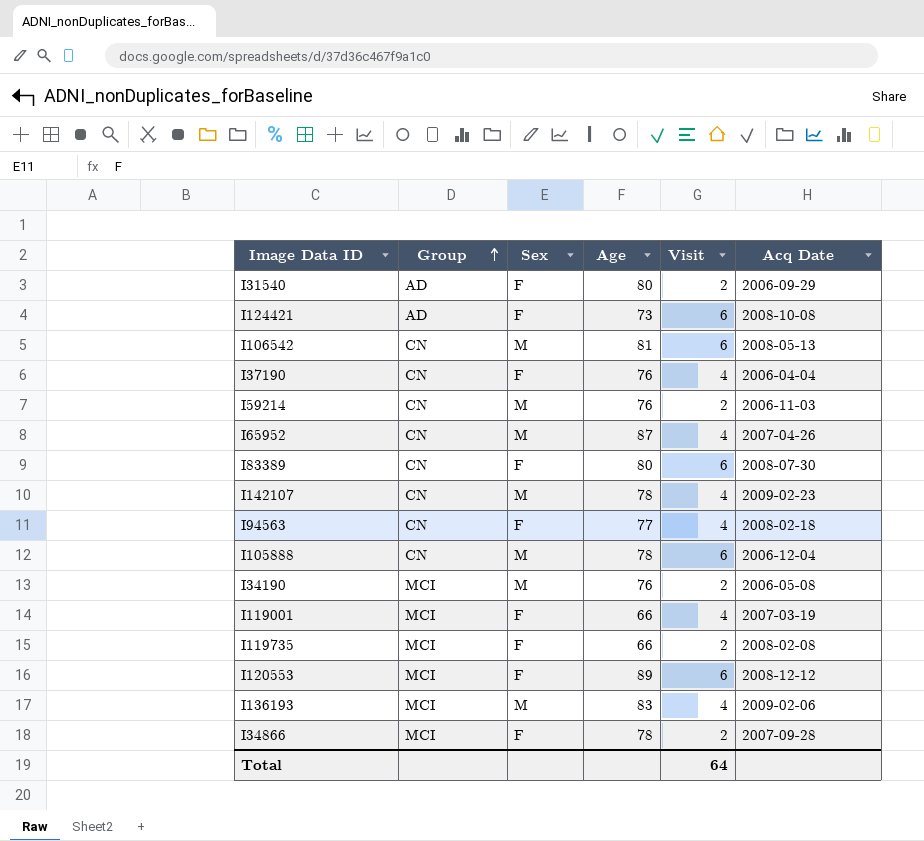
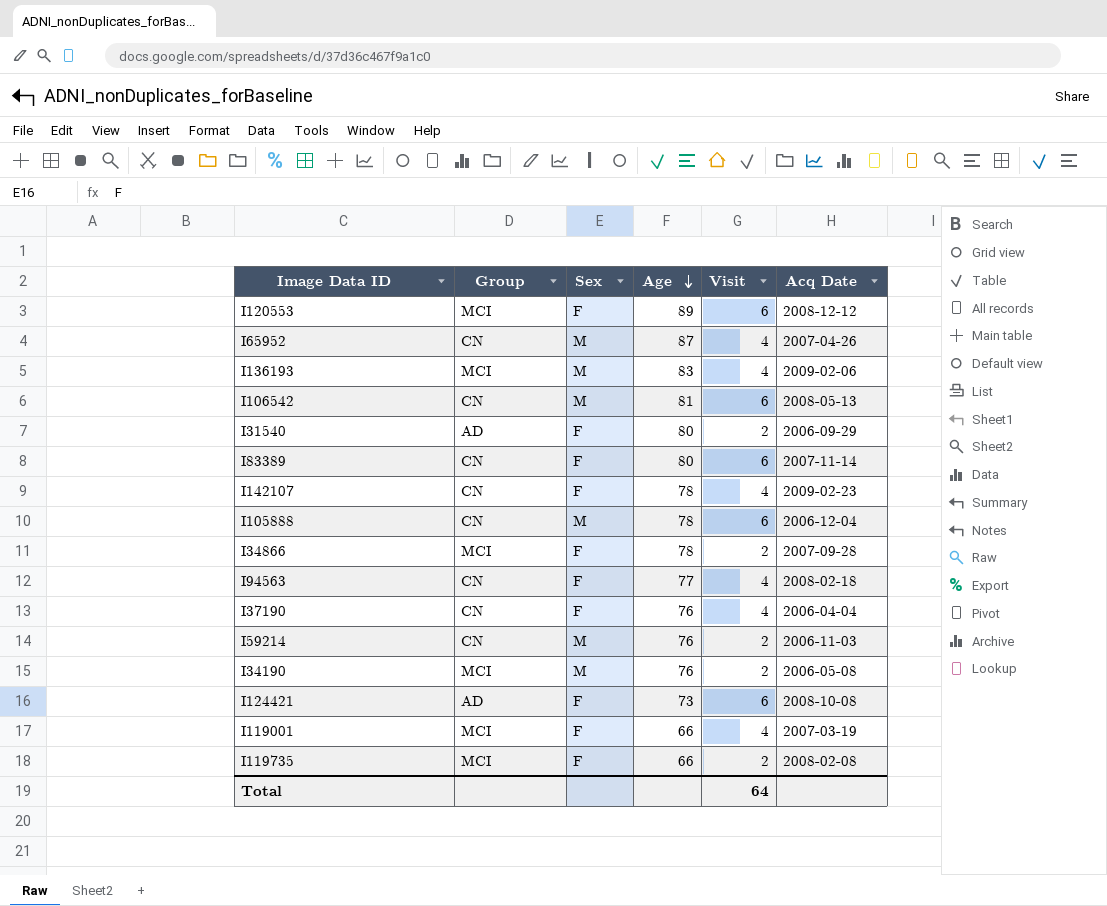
row order: Group ascending -> Age descending
I83389 | Acq Date: 2008-07-30 -> 2007-11-14
I142107 | Sex: M -> F

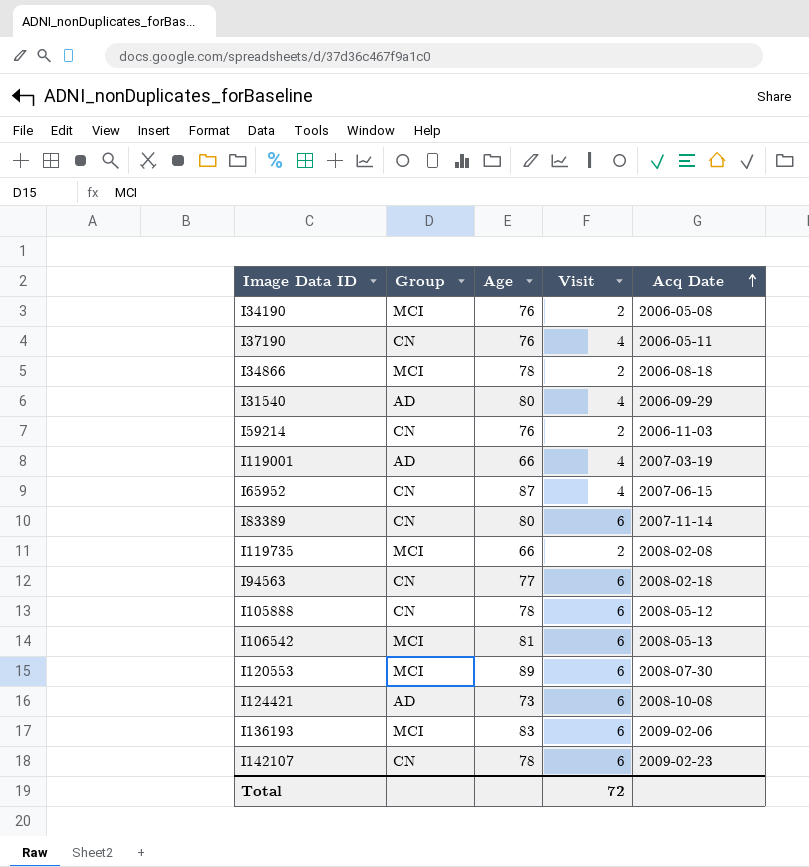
row order: Age descending -> Acq Date ascending
column Sex | position: 3 -> none
I37190 | Acq Date: 2006-04-04 -> 2006-05-11
I34866 | Acq Date: 2007-09-28 -> 2006-08-18
I31540 | Visit: 2 -> 4
I119001 | Group: MCI -> AD
I65952 | Acq Date: 2007-04-26 -> 2007-06-15
I94563 | Visit: 4 -> 6
I105888 | Acq Date: 2006-12-04 -> 2008-05-12
I106542 | Group: CN -> MCI
I120553 | Acq Date: 2008-12-12 -> 2008-07-30
I136193 | Visit: 4 -> 6
I142107 | Visit: 4 -> 6
Total | Visit: 64 -> 72

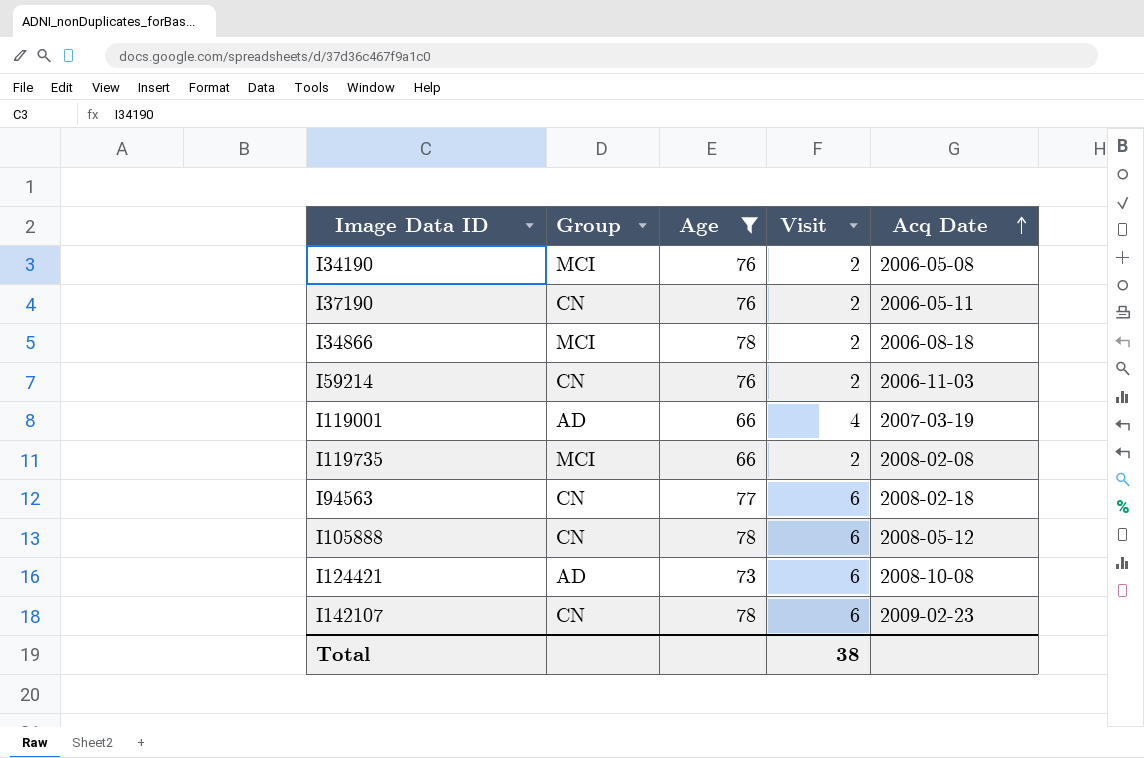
filter: none -> Age <= 78
I37190 | Visit: 4 -> 2
Total | Visit: 72 -> 38

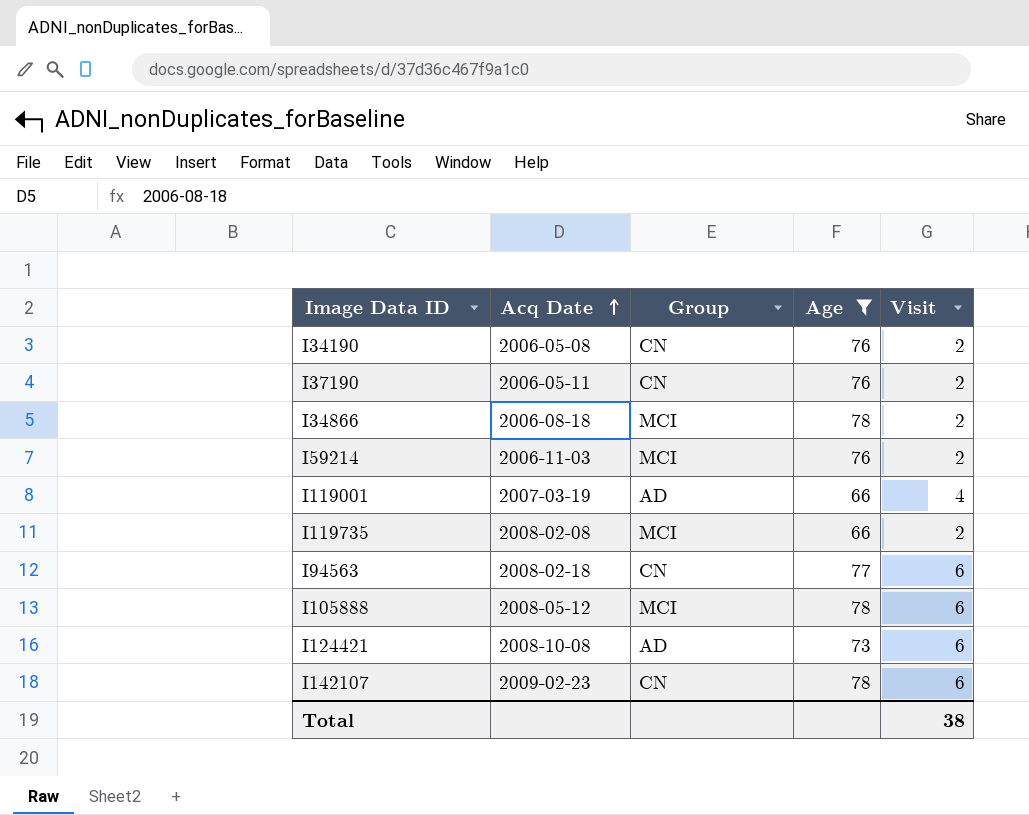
column Acq Date | position: 5 -> 2
I34190 | Group: MCI -> CN
I59214 | Group: CN -> MCI
I105888 | Group: CN -> MCI

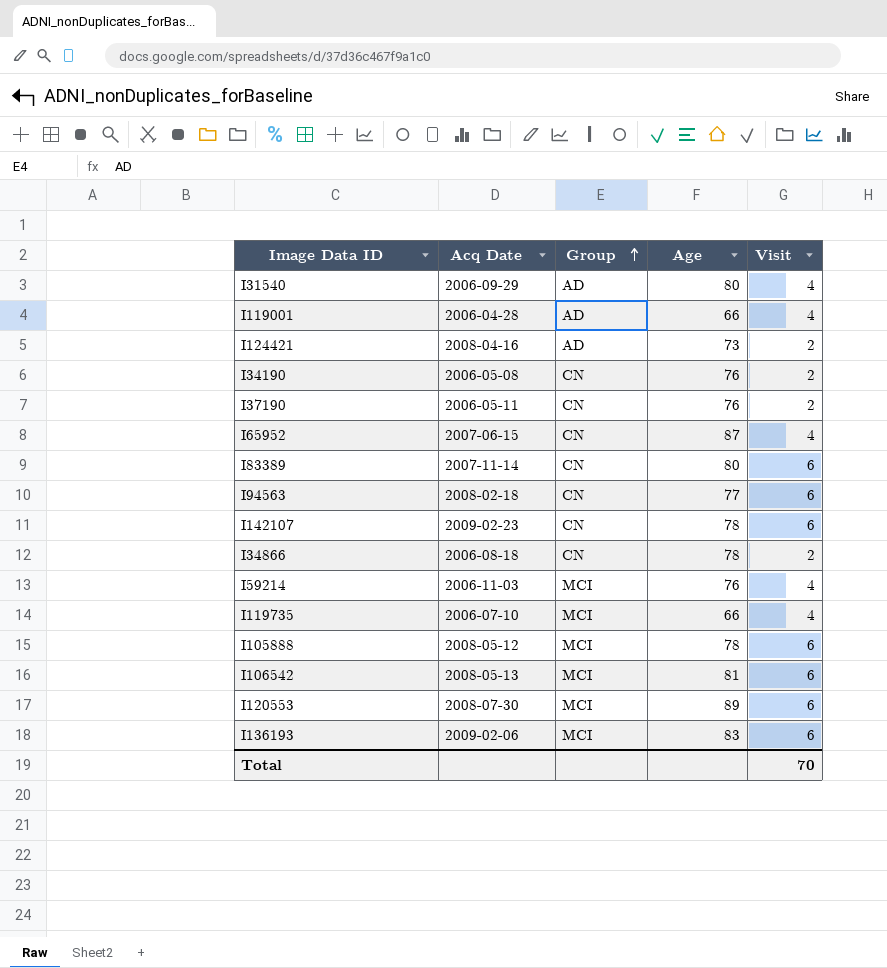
filter: Age <= 78 -> none
row order: Acq Date ascending -> Group ascending
I119001 | Acq Date: 2007-03-19 -> 2006-04-28
I124421 | Acq Date: 2008-10-08 -> 2008-04-16
I124421 | Visit: 6 -> 2
I34866 | Group: MCI -> CN
I59214 | Visit: 2 -> 4
I119735 | Acq Date: 2008-02-08 -> 2006-07-10
I119735 | Visit: 2 -> 4
Total | Visit: 38 -> 70

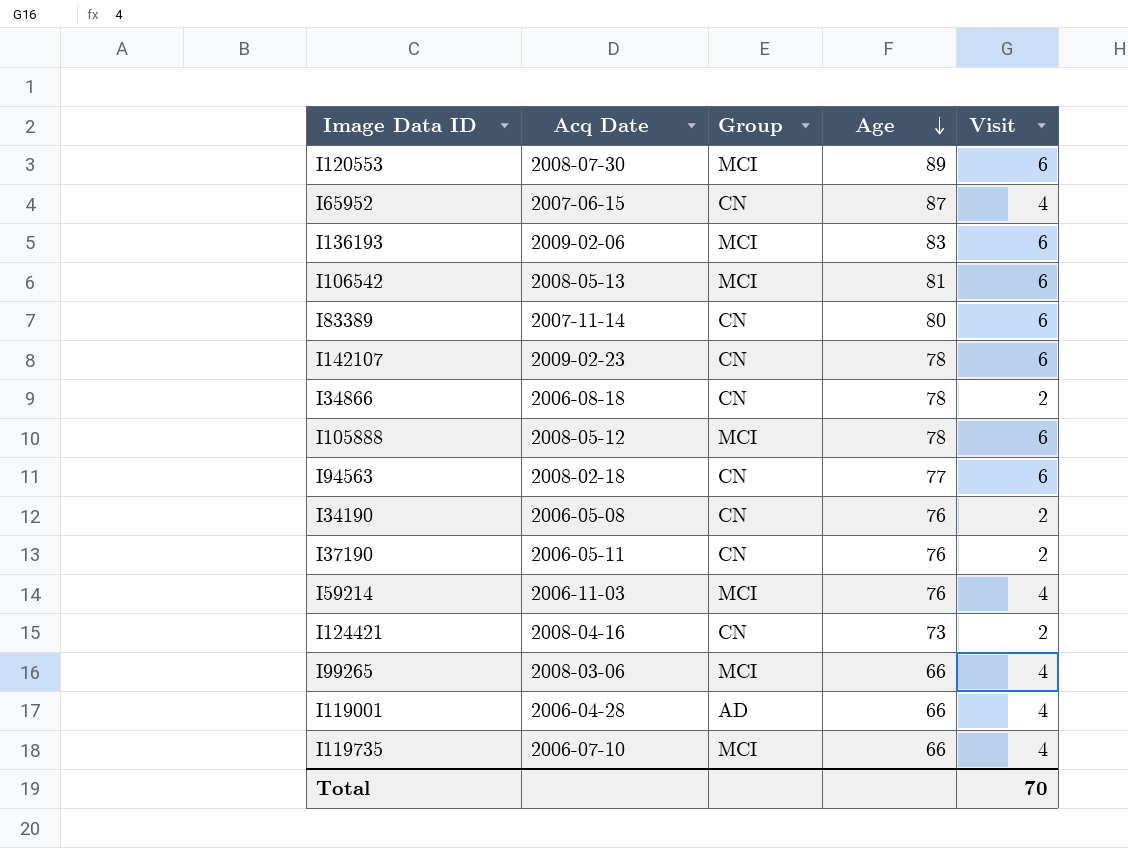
row order: Group ascending -> Age descending
row I31540: 2006-09-29 | AD | 80 | 4 -> none
I124421 | Group: AD -> CN
row I99265: none -> 2008-03-06 | MCI | 66 | 4

